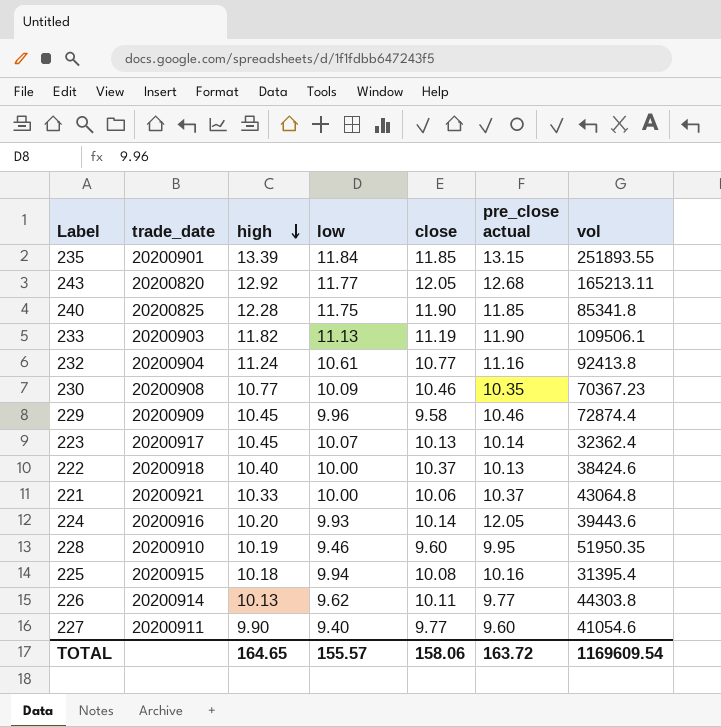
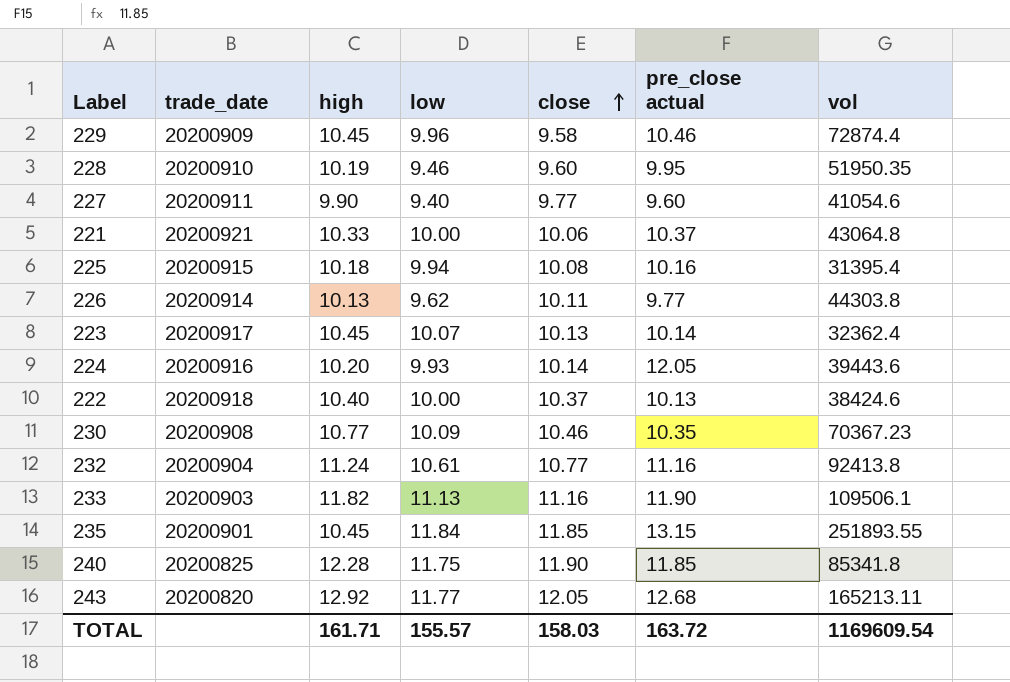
row order: high descending -> close ascending
233 | close: 11.19 -> 11.16
235 | high: 13.39 -> 10.45
TOTAL | high: 164.65 -> 161.71
TOTAL | close: 158.06 -> 158.03

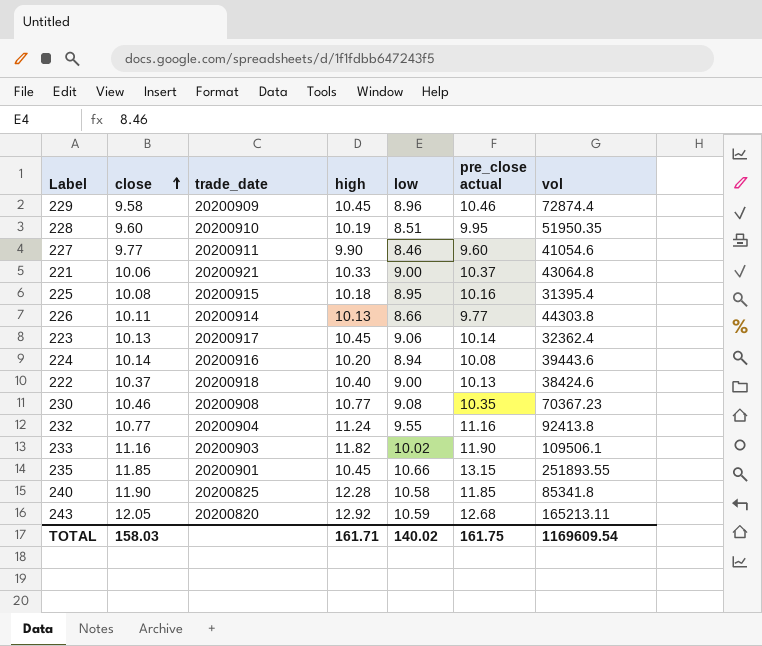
column close | position: 5 -> 2
229 | low: 9.96 -> 8.96
228 | low: 9.46 -> 8.51
227 | low: 9.40 -> 8.46
221 | low: 10.00 -> 9.00
225 | low: 9.94 -> 8.95
226 | low: 9.62 -> 8.66
223 | low: 10.07 -> 9.06
224 | low: 9.93 -> 8.94
224 | pre_close actual: 12.05 -> 10.08
222 | low: 10.00 -> 9.00
230 | low: 10.09 -> 9.08
232 | low: 10.61 -> 9.55
233 | low: 11.13 -> 10.02
235 | low: 11.84 -> 10.66
240 | low: 11.75 -> 10.58
243 | low: 11.77 -> 10.59
TOTAL | low: 155.57 -> 140.02
TOTAL | pre_close actual: 163.72 -> 161.75

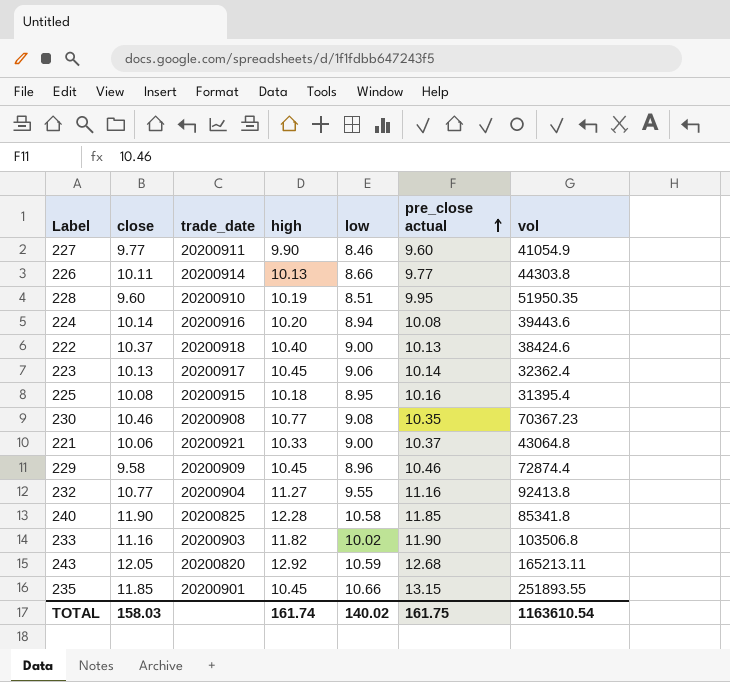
row order: close ascending -> pre_close actual ascending
227 | vol: 41054.6 -> 41054.9
232 | high: 11.24 -> 11.27
233 | vol: 109506.1 -> 103506.8
TOTAL | high: 161.71 -> 161.74
TOTAL | vol: 1169609.54 -> 1163610.54

